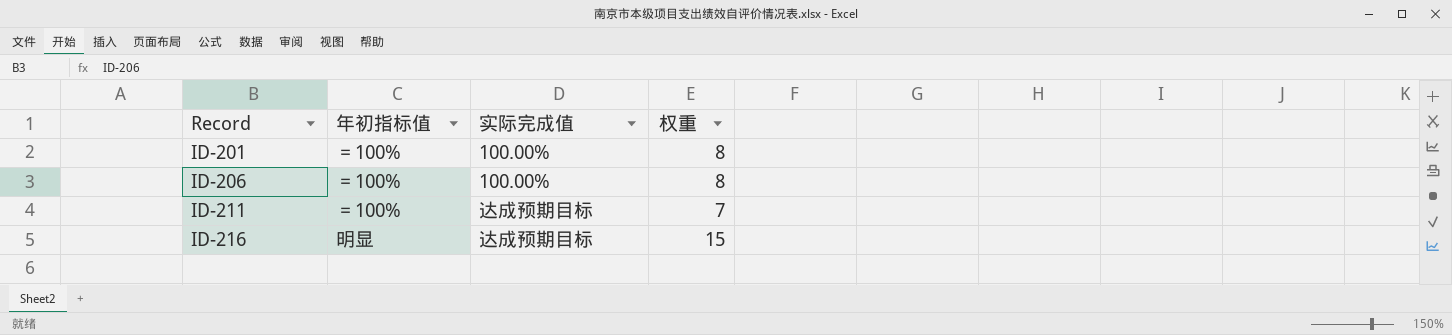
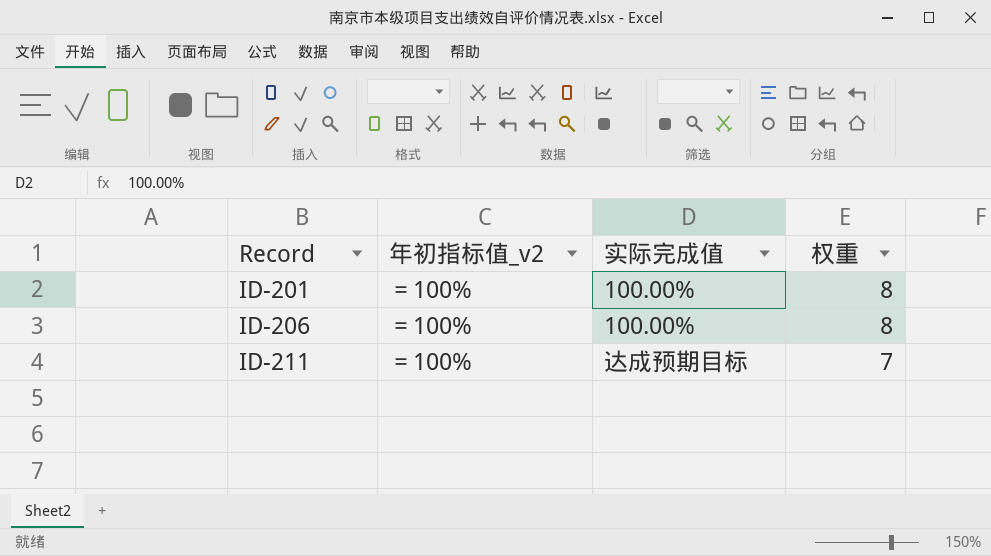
column name: 年初指标值 -> 年初指标值_v2
row ID-216: 明显 | 达成预期目标 | 15 -> none

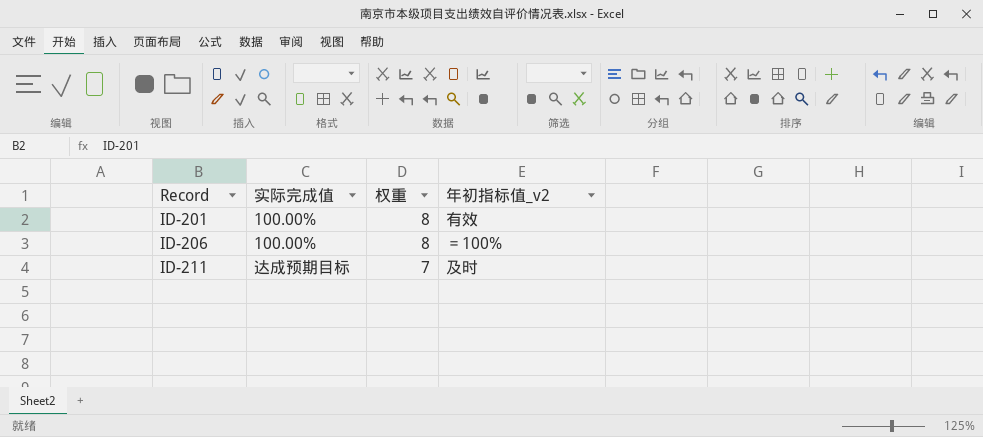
column 年初指标值_v2 | position: 2 -> 4
ID-201 | 年初指标值_v2: ＝100% -> 有效
ID-211 | 年初指标值_v2: ＝100% -> 及时

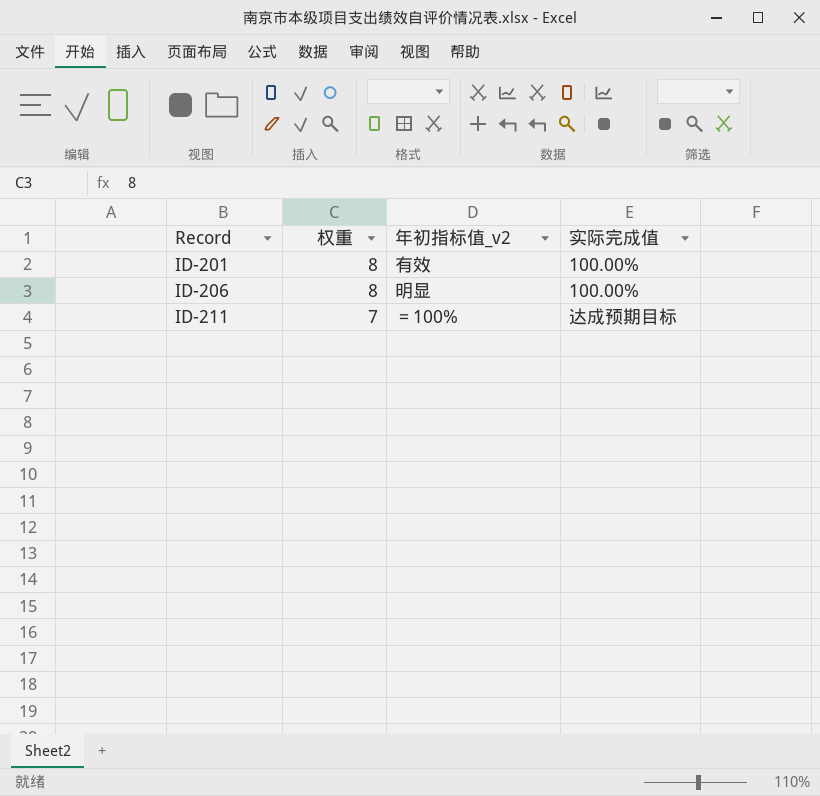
column 实际完成值 | position: 2 -> 4
ID-206 | 年初指标值_v2: ＝100% -> 明显
ID-211 | 年初指标值_v2: 及时 -> ＝100%

